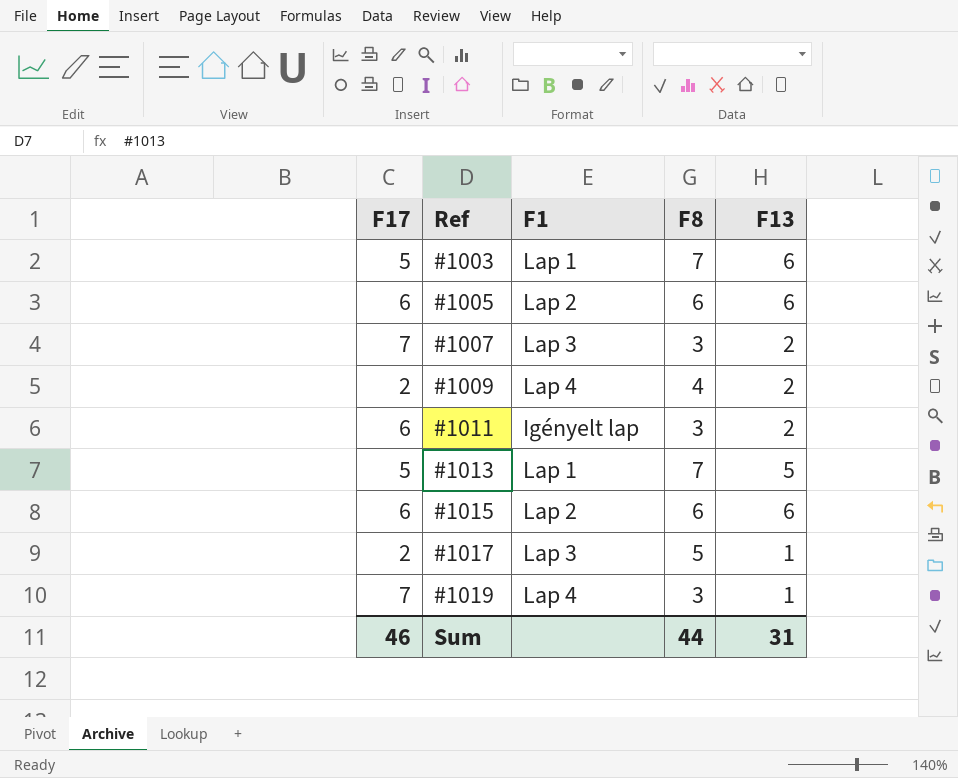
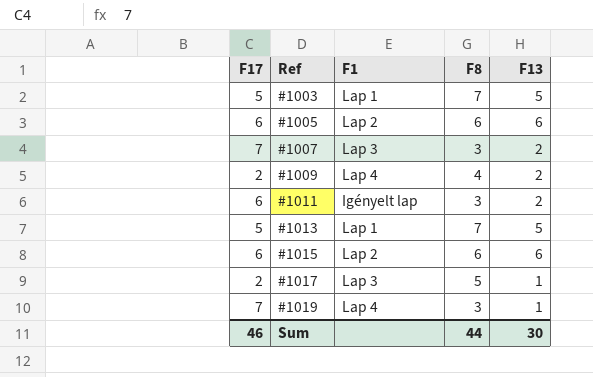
#1003 | F13: 6 -> 5
Sum | F13: 31 -> 30

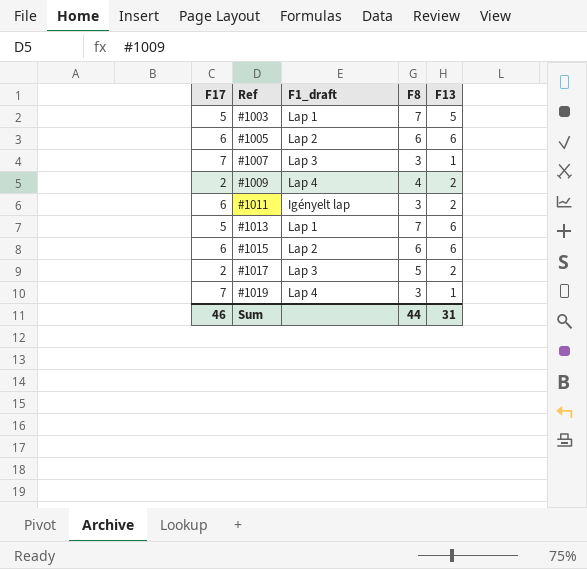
column name: F1 -> F1_draft
#1007 | F13: 2 -> 1
#1013 | F13: 5 -> 6
#1017 | F13: 1 -> 2
Sum | F13: 30 -> 31

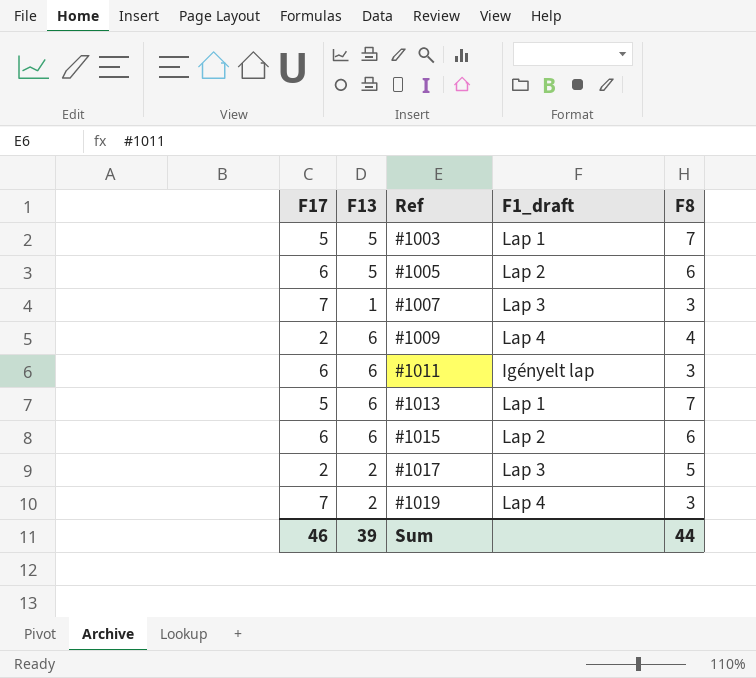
column F13 | position: 5 -> 2
#1005 | F13: 6 -> 5
#1009 | F13: 2 -> 6
#1011 | F13: 2 -> 6
#1019 | F13: 1 -> 2
Sum | F13: 31 -> 39

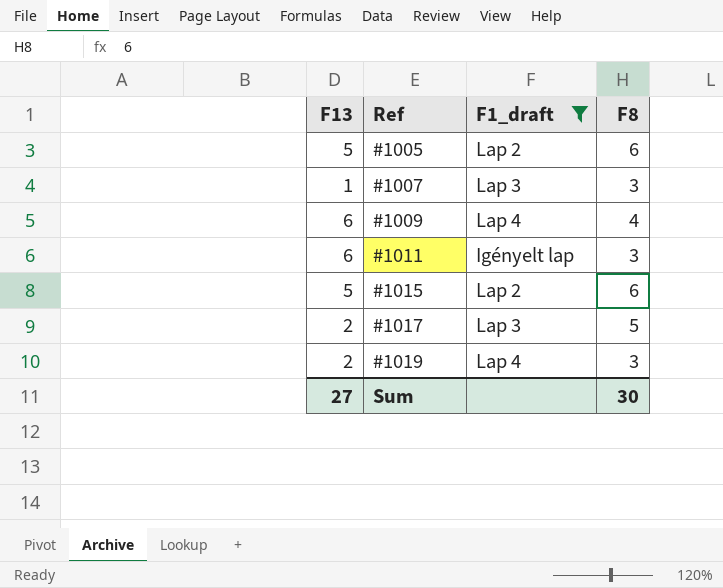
filter: none -> F1_draft != Lap 1
column F17 | position: 1 -> none
#1015 | F13: 6 -> 5
Sum | F13: 39 -> 27
Sum | F8: 44 -> 30

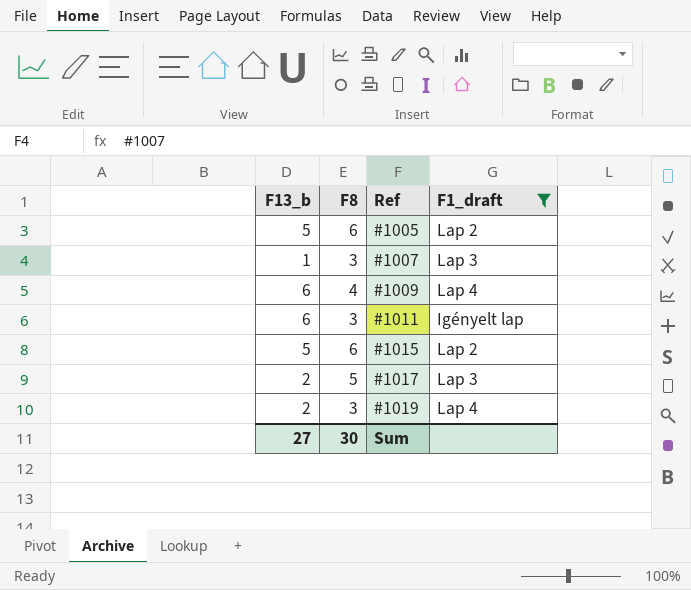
column name: F13 -> F13_b
column F8 | position: 4 -> 2

